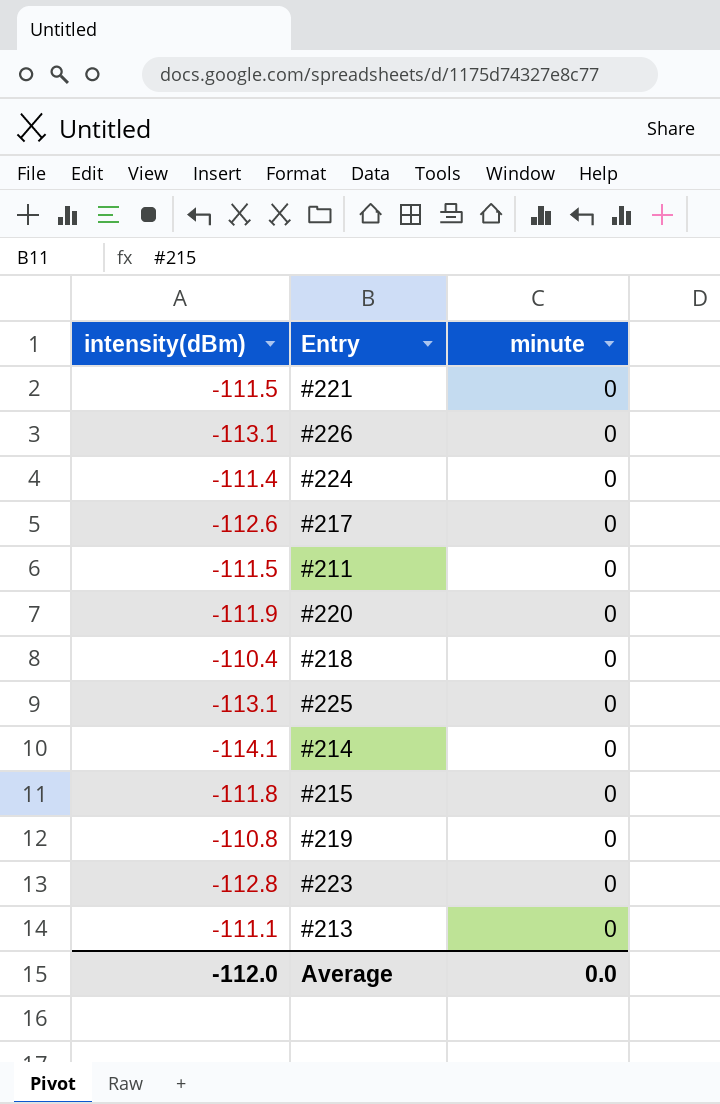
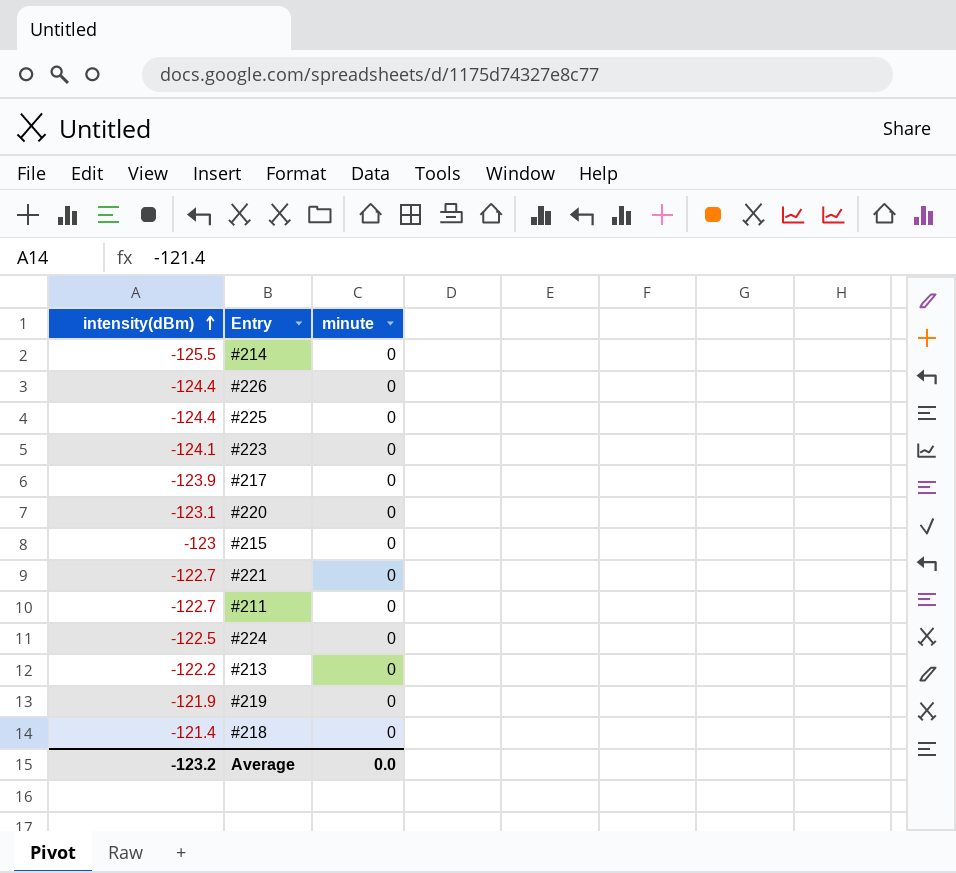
row order: none -> intensity(dBm) ascending
#214 | intensity(dBm): -114.1 -> -125.5
#226 | intensity(dBm): -113.1 -> -124.4
#225 | intensity(dBm): -113.1 -> -124.4
#223 | intensity(dBm): -112.8 -> -124.1
#217 | intensity(dBm): -112.6 -> -123.9
#220 | intensity(dBm): -111.9 -> -123.1
#215 | intensity(dBm): -111.8 -> -123
#221 | intensity(dBm): -111.5 -> -122.7
#211 | intensity(dBm): -111.5 -> -122.7
#224 | intensity(dBm): -111.4 -> -122.5
#213 | intensity(dBm): -111.1 -> -122.2
#219 | intensity(dBm): -110.8 -> -121.9
#218 | intensity(dBm): -110.4 -> -121.4
Average | intensity(dBm): -112.0 -> -123.2

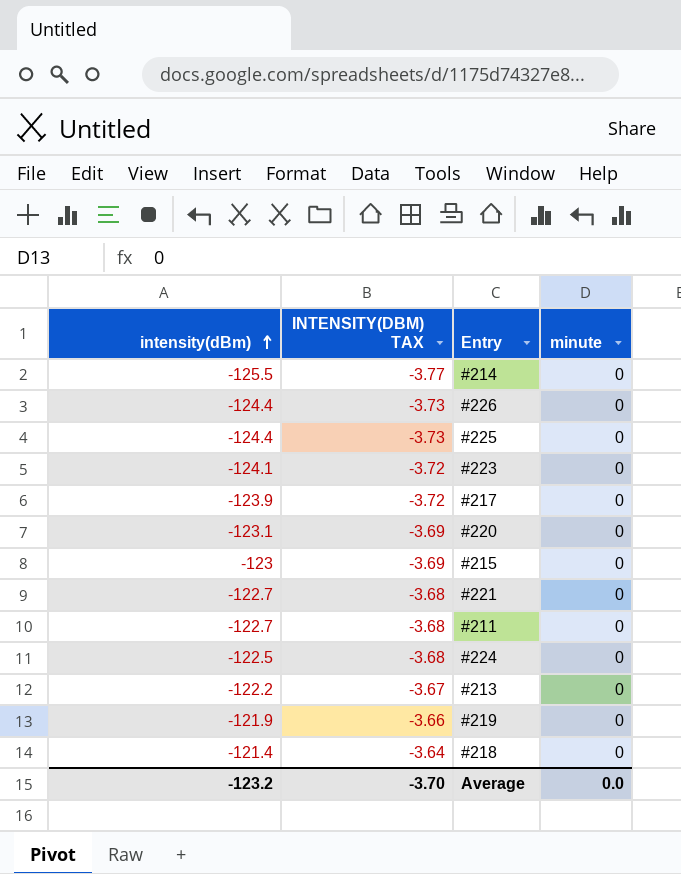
column INTENSITY(DBM) TAX | formula: none -> [intensity(dBm)] * 0.03

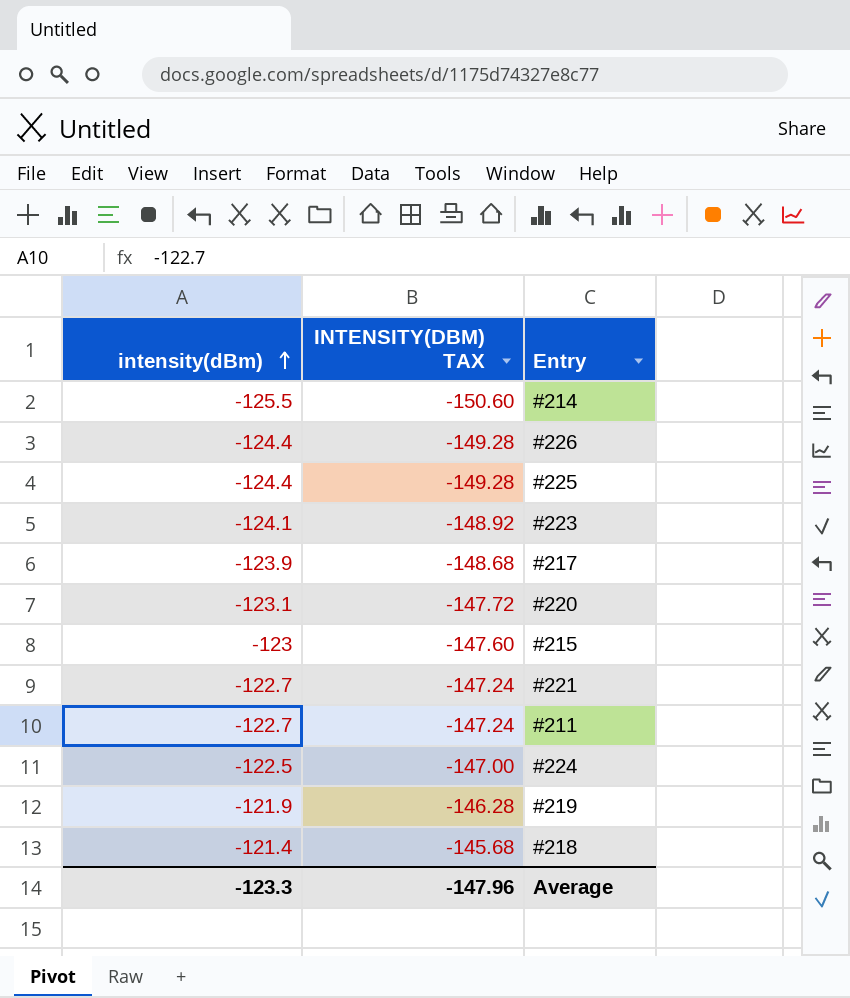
column minute | position: 4 -> none
column INTENSITY(DBM) TAX | formula: [intensity(dBm)] * 0.03 -> [intensity(dBm)] * 1.2
row #213: -122.2 | -3.67 | 0 -> none
Average | intensity(dBm): -123.2 -> -123.3
Average | INTENSITY(DBM) TAX: -3.70 -> -147.96

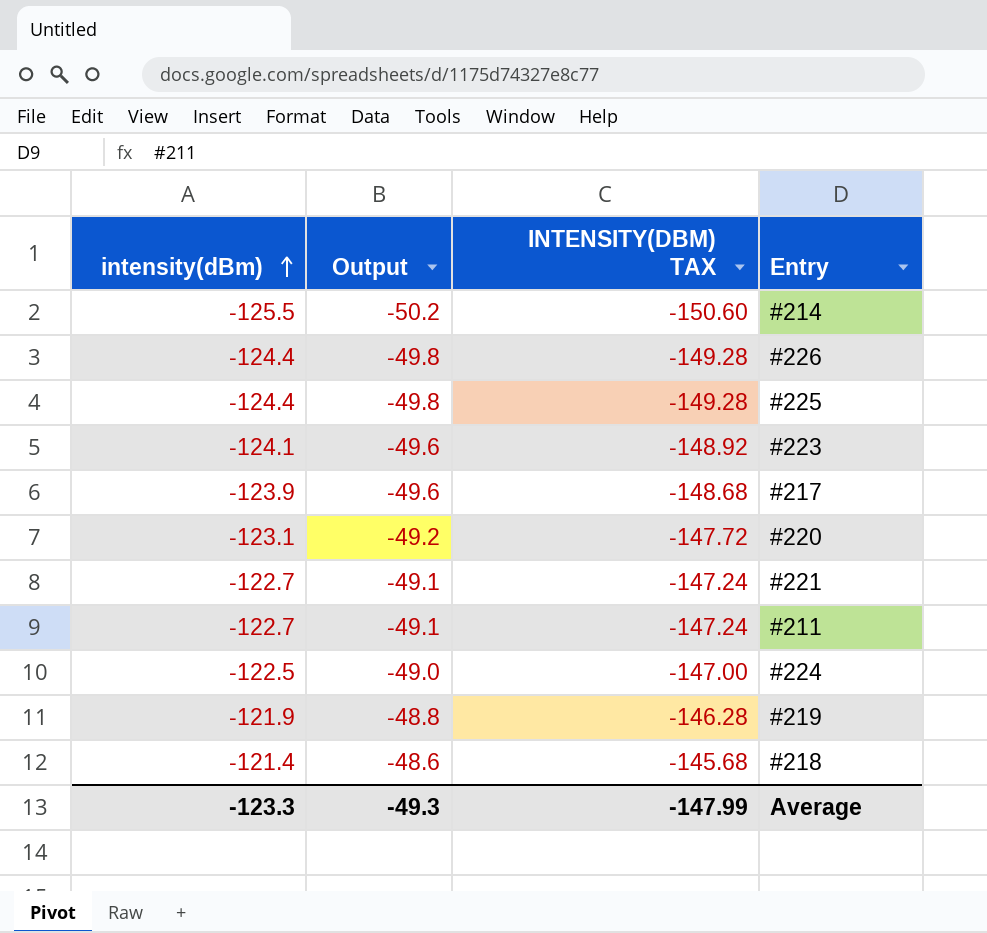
column Output | formula: none -> [intensity(dBm)] * 0.4
row #215: -123 | -147.60 -> none
Average | INTENSITY(DBM) TAX: -147.96 -> -147.99

